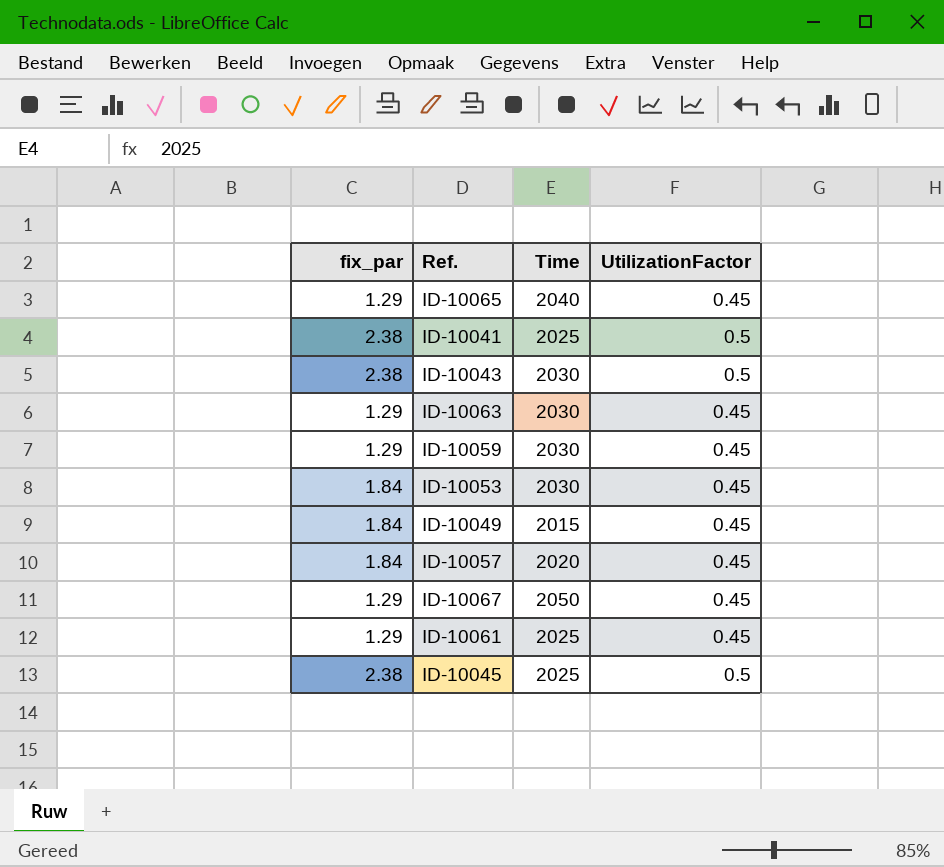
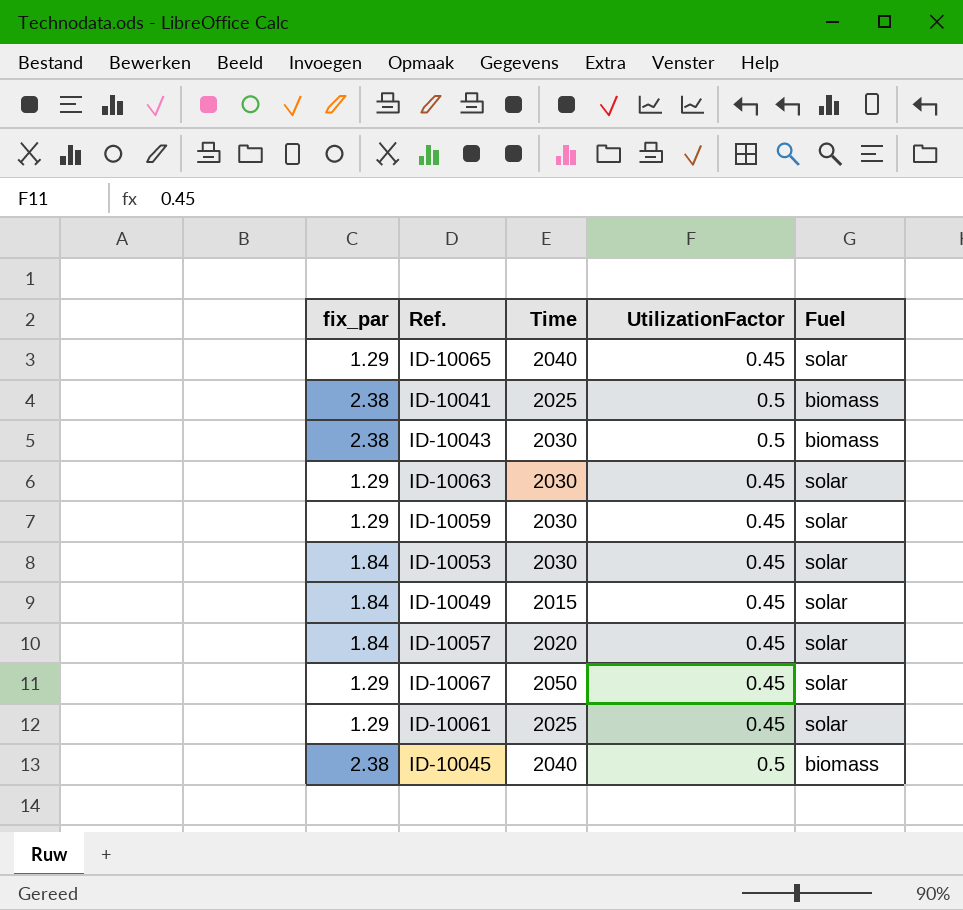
column Fuel | position: none -> 5
ID-10045 | Time: 2025 -> 2040

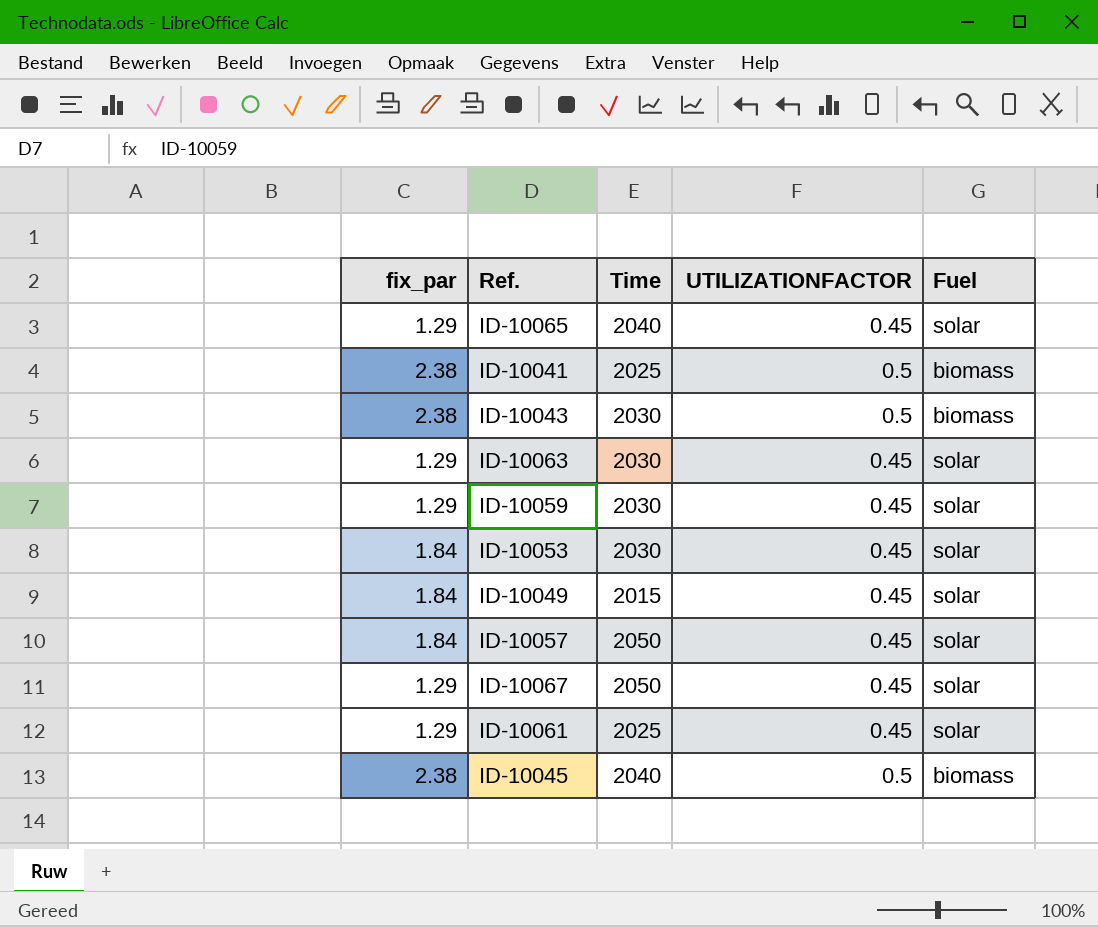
column name: UtilizationFactor -> UTILIZATIONFACTOR
ID-10057 | Time: 2020 -> 2050

